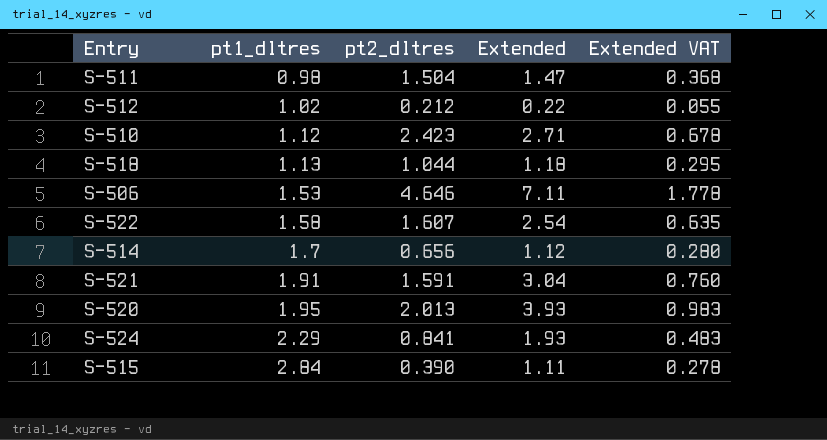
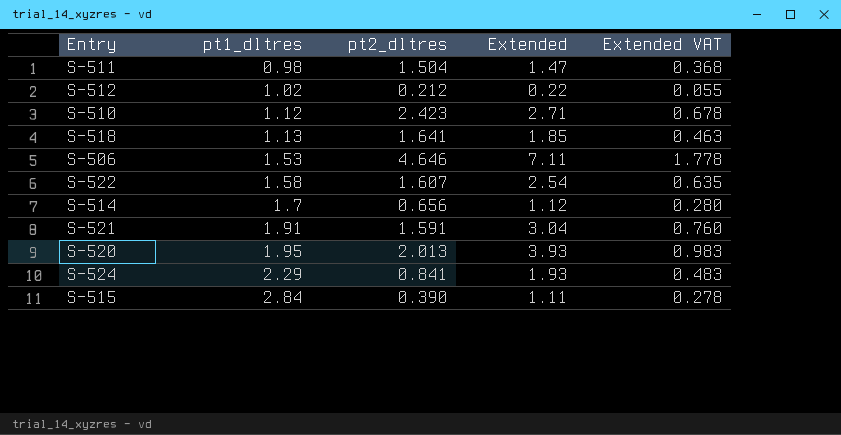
S-518 | pt2_dltres: 1.044 -> 1.641
S-518 | Extended: 1.18 -> 1.85
S-518 | Extended VAT: 0.295 -> 0.463

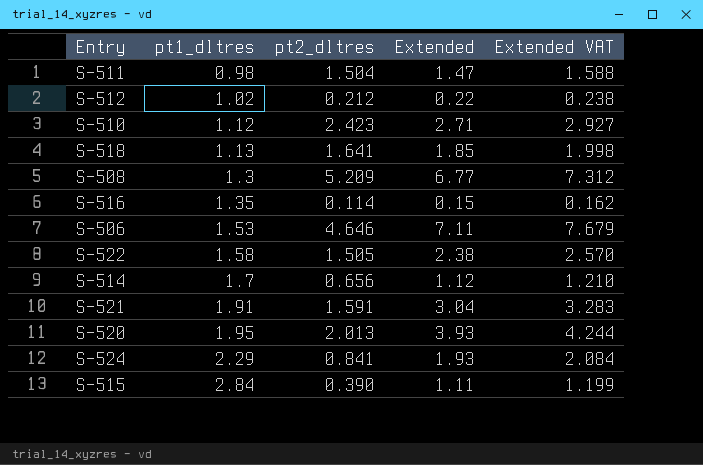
column Extended VAT | formula: [Extended] * 0.25 -> [Extended] * 1.08
row S-508: none -> 1.3 | 5.209 | 6.77 | 7.312
row S-516: none -> 1.35 | 0.114 | 0.15 | 0.162
S-522 | pt2_dltres: 1.607 -> 1.505
S-522 | Extended: 2.54 -> 2.38

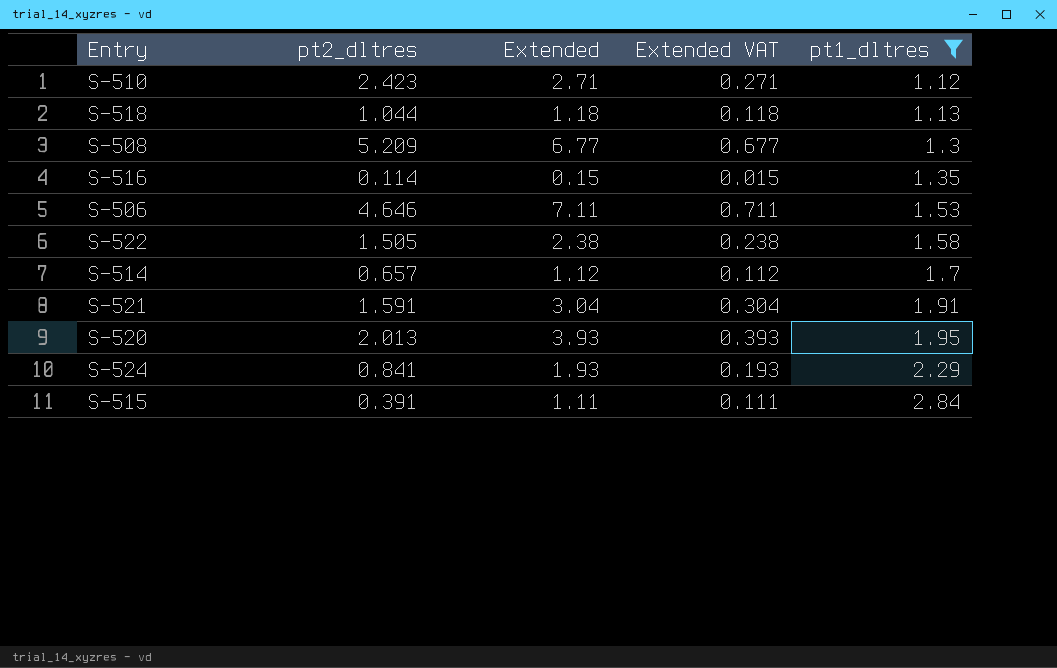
filter: none -> pt1_dltres >= 1.12
column Extended VAT | formula: [Extended] * 1.08 -> [Extended] * 0.1
column pt1_dltres | position: 2 -> 5
S-518 | pt2_dltres: 1.641 -> 1.044
S-518 | Extended: 1.85 -> 1.18
S-514 | pt2_dltres: 0.656 -> 0.657
S-515 | pt2_dltres: 0.390 -> 0.391

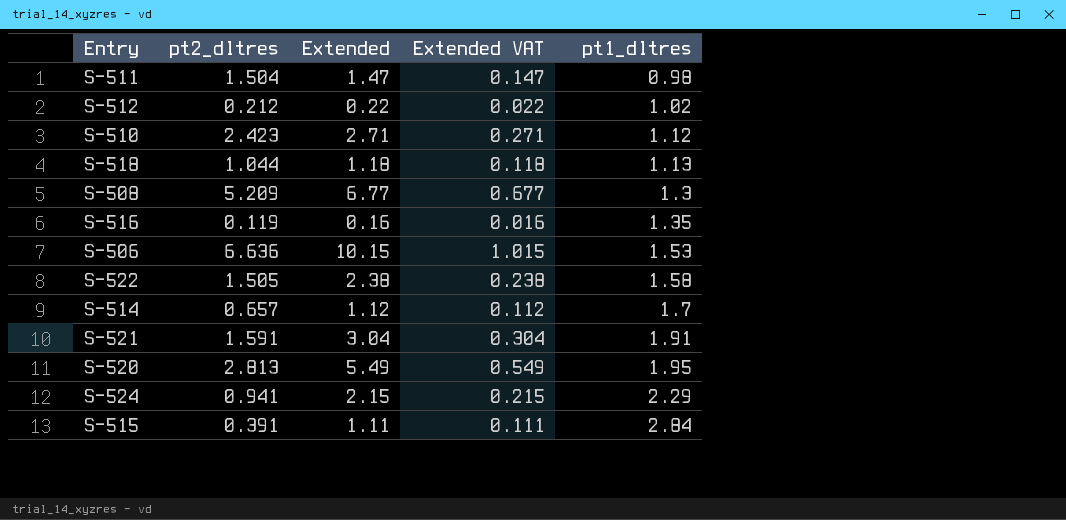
filter: pt1_dltres >= 1.12 -> none
S-516 | pt2_dltres: 0.114 -> 0.119
S-516 | Extended: 0.15 -> 0.16
S-516 | Extended VAT: 0.015 -> 0.016
S-506 | pt2_dltres: 4.646 -> 6.636
S-506 | Extended: 7.11 -> 10.15
S-506 | Extended VAT: 0.711 -> 1.015
S-520 | pt2_dltres: 2.013 -> 2.813
S-520 | Extended: 3.93 -> 5.49
S-520 | Extended VAT: 0.393 -> 0.549
S-524 | pt2_dltres: 0.841 -> 0.941
S-524 | Extended: 1.93 -> 2.15
S-524 | Extended VAT: 0.193 -> 0.215

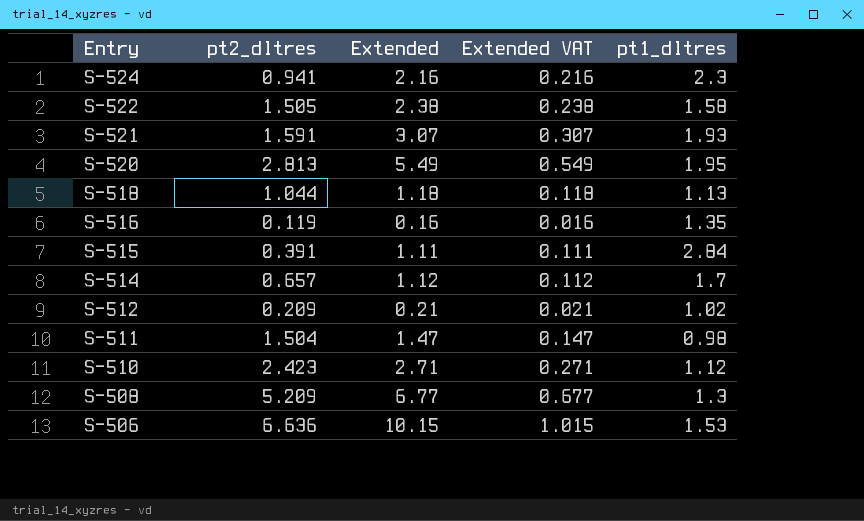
row order: pt1_dltres ascending -> Entry descending
S-524 | Extended: 2.15 -> 2.16
S-524 | Extended VAT: 0.215 -> 0.216
S-524 | pt1_dltres: 2.29 -> 2.3
S-521 | Extended: 3.04 -> 3.07
S-521 | Extended VAT: 0.304 -> 0.307
S-521 | pt1_dltres: 1.91 -> 1.93
S-512 | pt2_dltres: 0.212 -> 0.209
S-512 | Extended: 0.22 -> 0.21
S-512 | Extended VAT: 0.022 -> 0.021

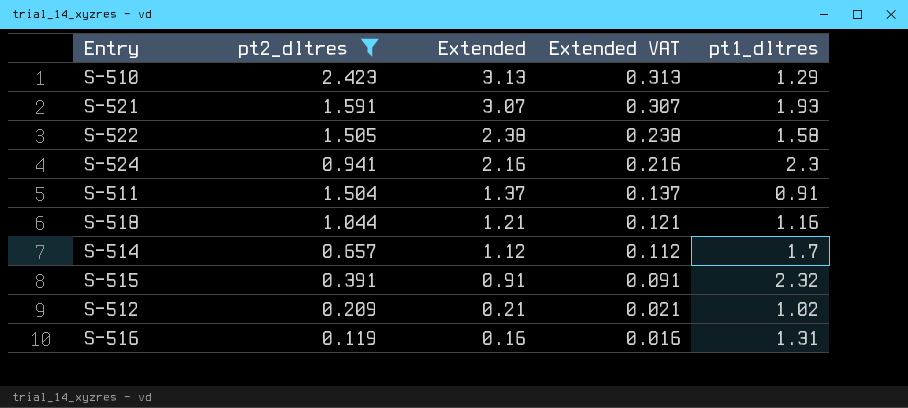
filter: none -> pt2_dltres <= 2.423
row order: Entry descending -> Extended descending
S-510 | Extended: 2.71 -> 3.13
S-510 | Extended VAT: 0.271 -> 0.313
S-510 | pt1_dltres: 1.12 -> 1.29
S-511 | Extended: 1.47 -> 1.37
S-511 | Extended VAT: 0.147 -> 0.137
S-511 | pt1_dltres: 0.98 -> 0.91
S-518 | Extended: 1.18 -> 1.21
S-518 | Extended VAT: 0.118 -> 0.121
S-518 | pt1_dltres: 1.13 -> 1.16
S-515 | Extended: 1.11 -> 0.91
S-515 | Extended VAT: 0.111 -> 0.091
S-515 | pt1_dltres: 2.84 -> 2.32
S-516 | pt1_dltres: 1.35 -> 1.31

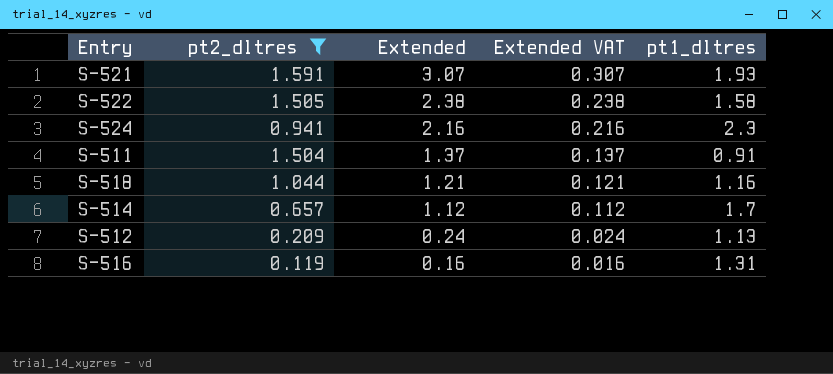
row S-510: 2.423 | 3.13 | 0.313 | 1.29 -> none
row S-515: 0.391 | 0.91 | 0.091 | 2.32 -> none
S-512 | Extended: 0.21 -> 0.24
S-512 | Extended VAT: 0.021 -> 0.024
S-512 | pt1_dltres: 1.02 -> 1.13

